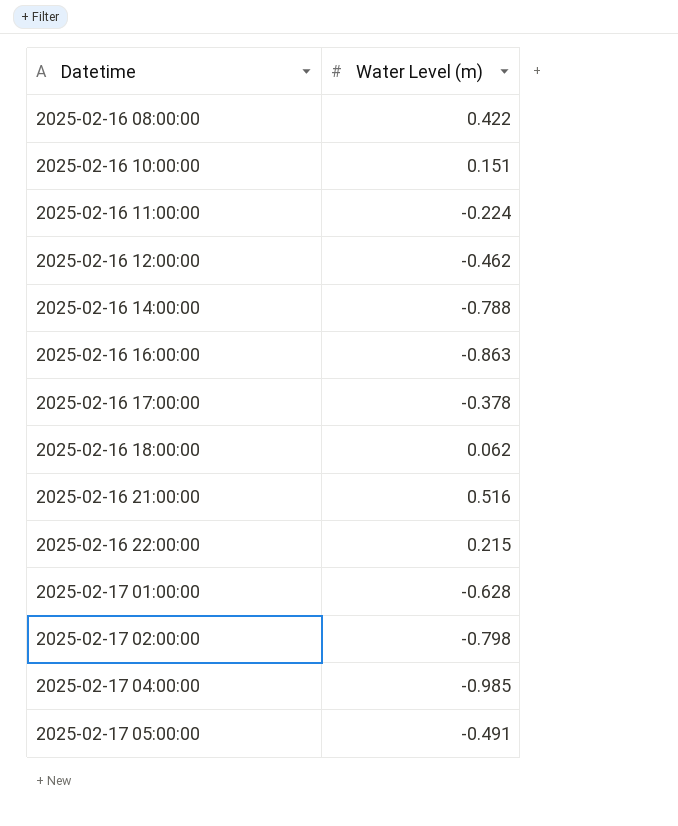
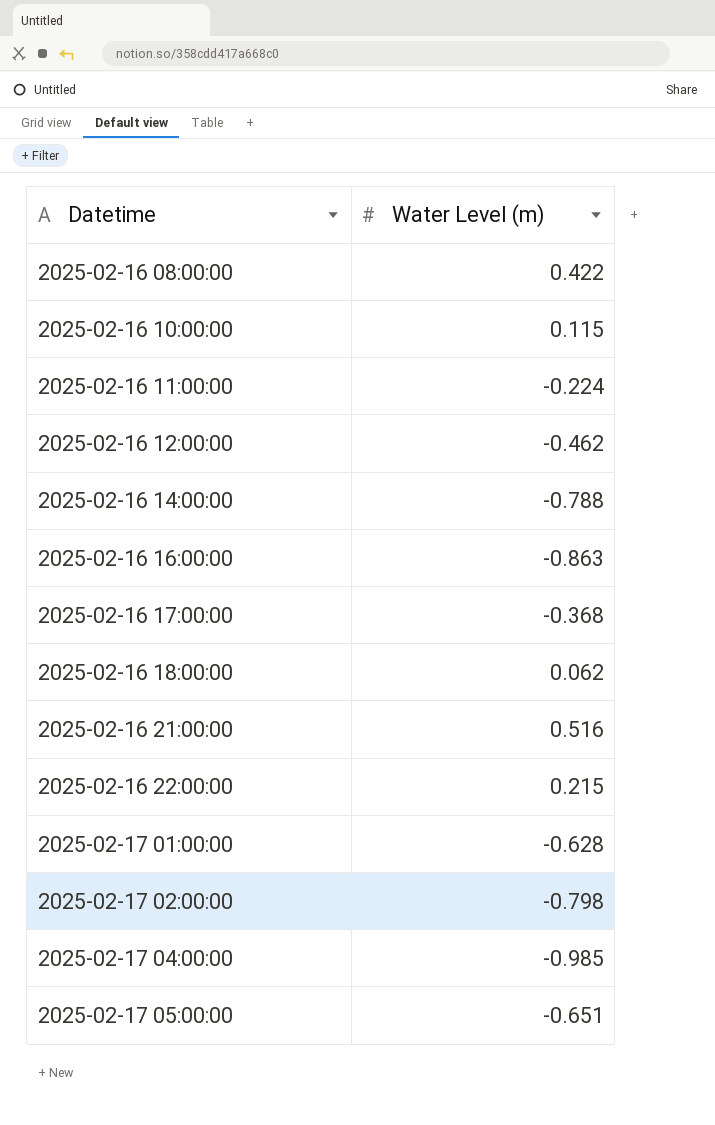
2025-02-16 10:00:00 | Water Level (m): 0.151 -> 0.115
2025-02-16 17:00:00 | Water Level (m): -0.378 -> -0.368
2025-02-17 05:00:00 | Water Level (m): -0.491 -> -0.651

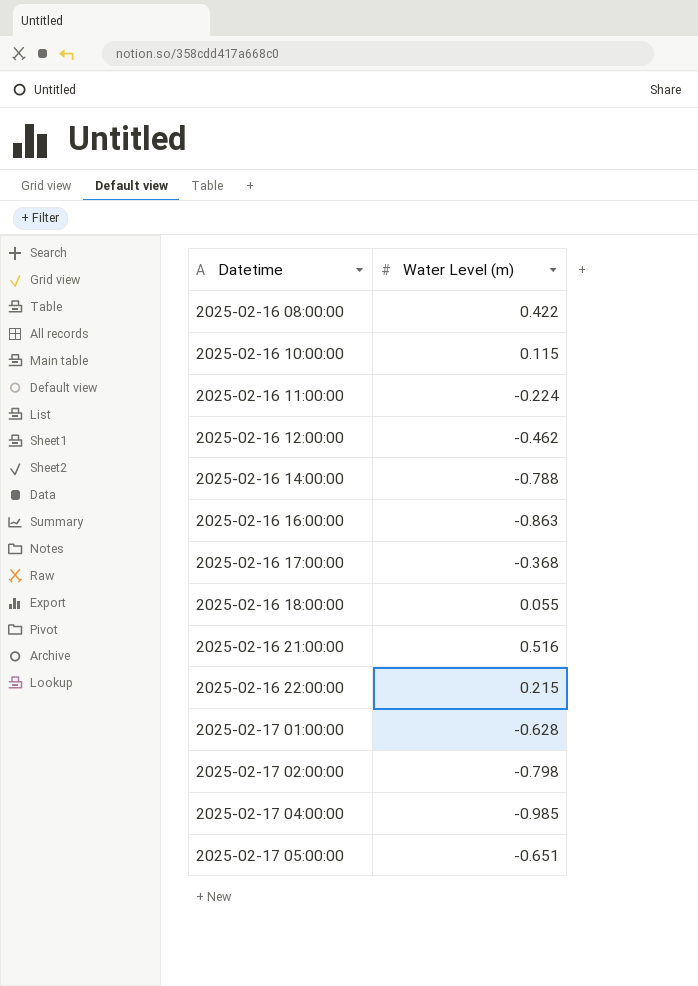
2025-02-16 18:00:00 | Water Level (m): 0.062 -> 0.055

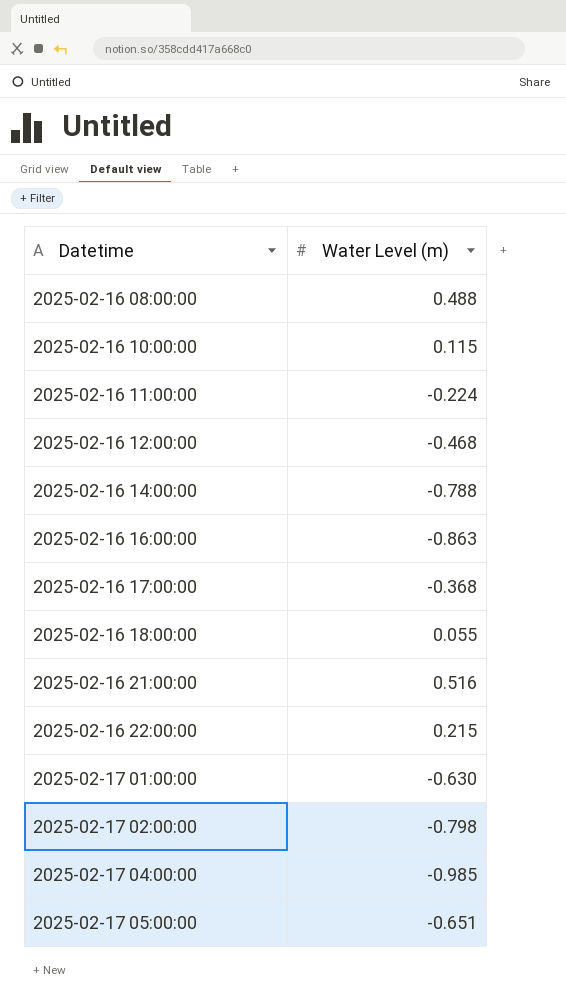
2025-02-16 08:00:00 | Water Level (m): 0.422 -> 0.488
2025-02-16 12:00:00 | Water Level (m): -0.462 -> -0.468
2025-02-17 01:00:00 | Water Level (m): -0.628 -> -0.630

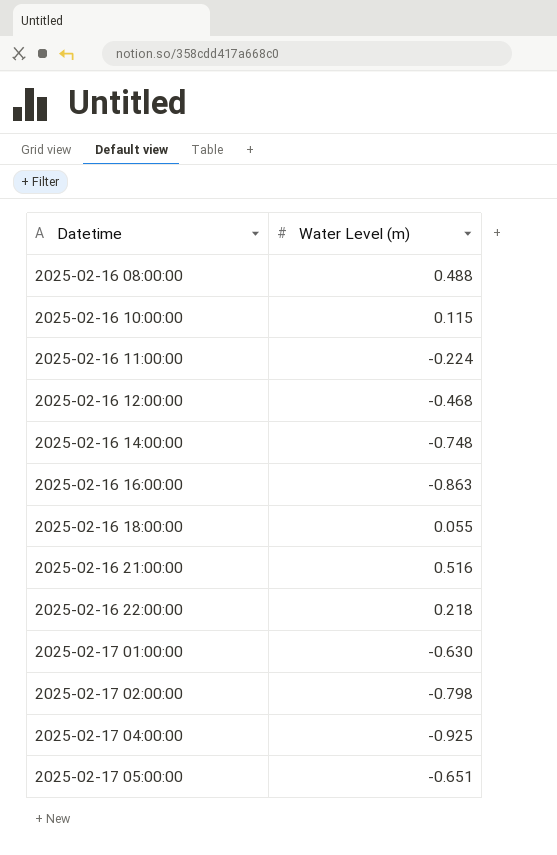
row 2025-02-16 17:00:00: -0.368 -> none
2025-02-16 14:00:00 | Water Level (m): -0.788 -> -0.748
2025-02-16 22:00:00 | Water Level (m): 0.215 -> 0.218
2025-02-17 04:00:00 | Water Level (m): -0.985 -> -0.925

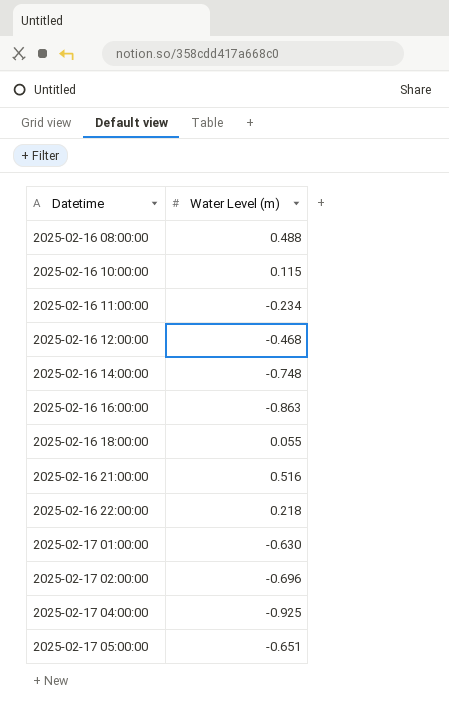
2025-02-16 11:00:00 | Water Level (m): -0.224 -> -0.234
2025-02-17 02:00:00 | Water Level (m): -0.798 -> -0.696

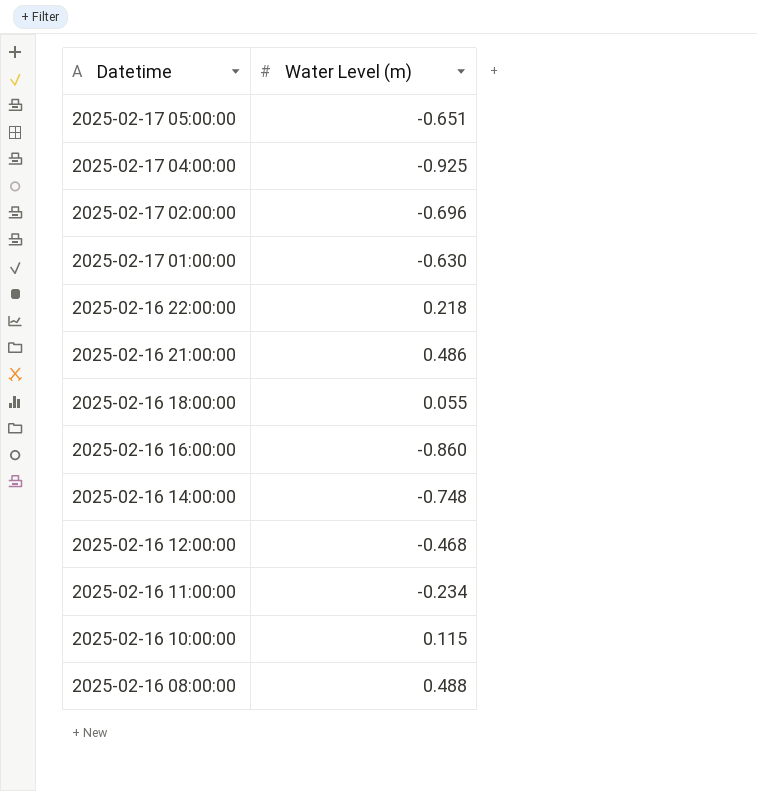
row order: Datetime ascending -> Datetime descending
2025-02-16 21:00:00 | Water Level (m): 0.516 -> 0.486
2025-02-16 16:00:00 | Water Level (m): -0.863 -> -0.860

